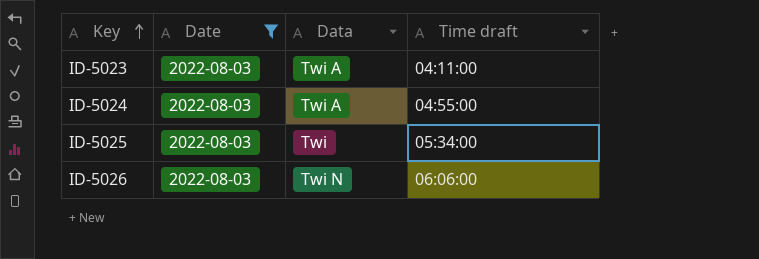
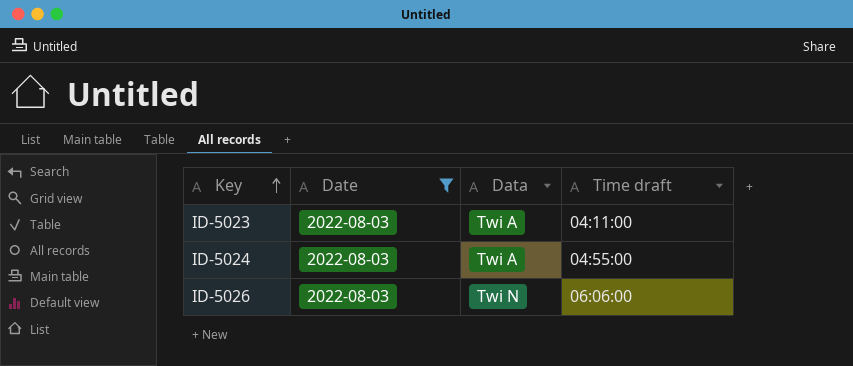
row ID-5025: 2022-08-03 | Twi | 05:34:00 -> none

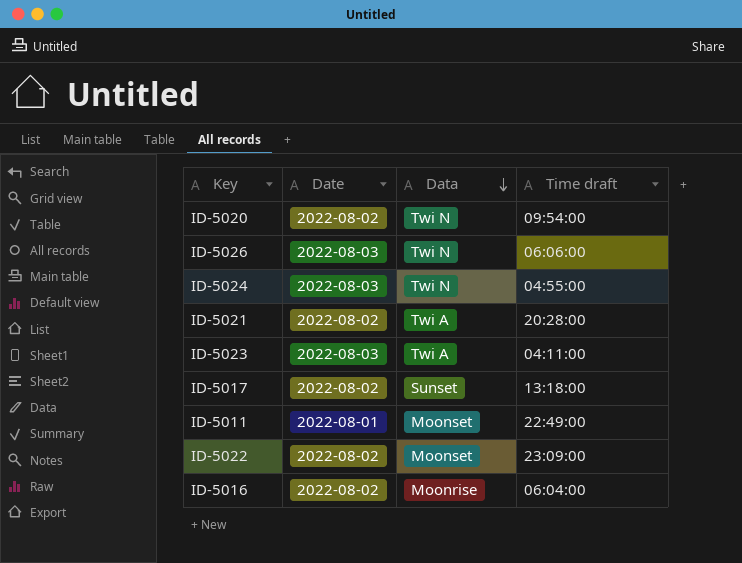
filter: Date = 2022-08-03 -> none
row order: Key ascending -> Data descending
ID-5024 | Data: Twi A -> Twi N

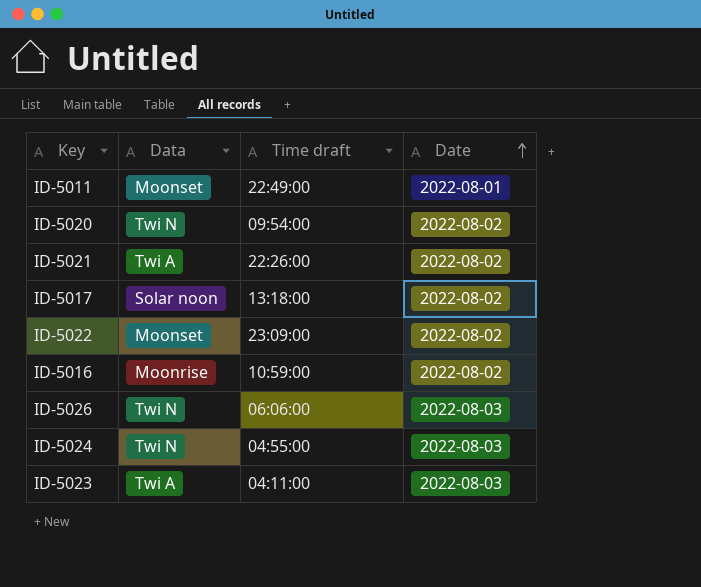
row order: Data descending -> Date ascending
column Date | position: 2 -> 4
ID-5021 | Time draft: 20:28:00 -> 22:26:00
ID-5017 | Data: Sunset -> Solar noon
ID-5016 | Time draft: 06:04:00 -> 10:59:00

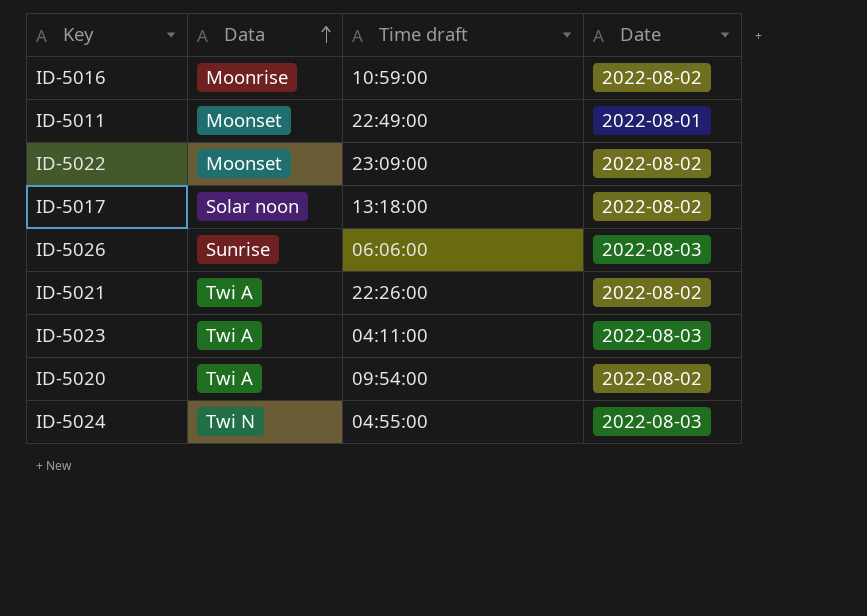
row order: Date ascending -> Data ascending
ID-5026 | Data: Twi N -> Sunrise
ID-5020 | Data: Twi N -> Twi A

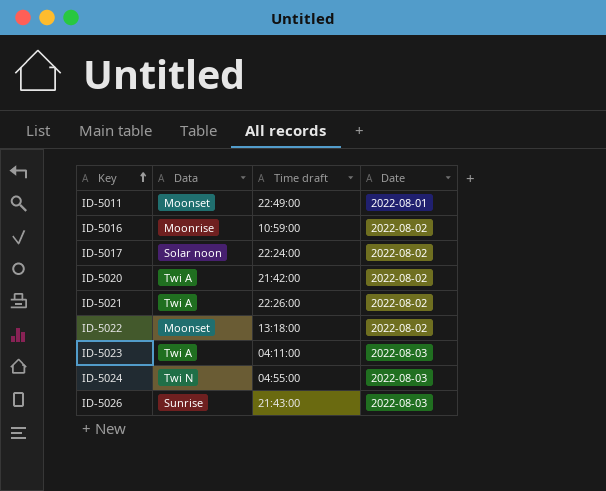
row order: Data ascending -> Key ascending
ID-5017 | Time draft: 13:18:00 -> 22:24:00
ID-5020 | Time draft: 09:54:00 -> 21:42:00
ID-5022 | Time draft: 23:09:00 -> 13:18:00
ID-5026 | Time draft: 06:06:00 -> 21:43:00

